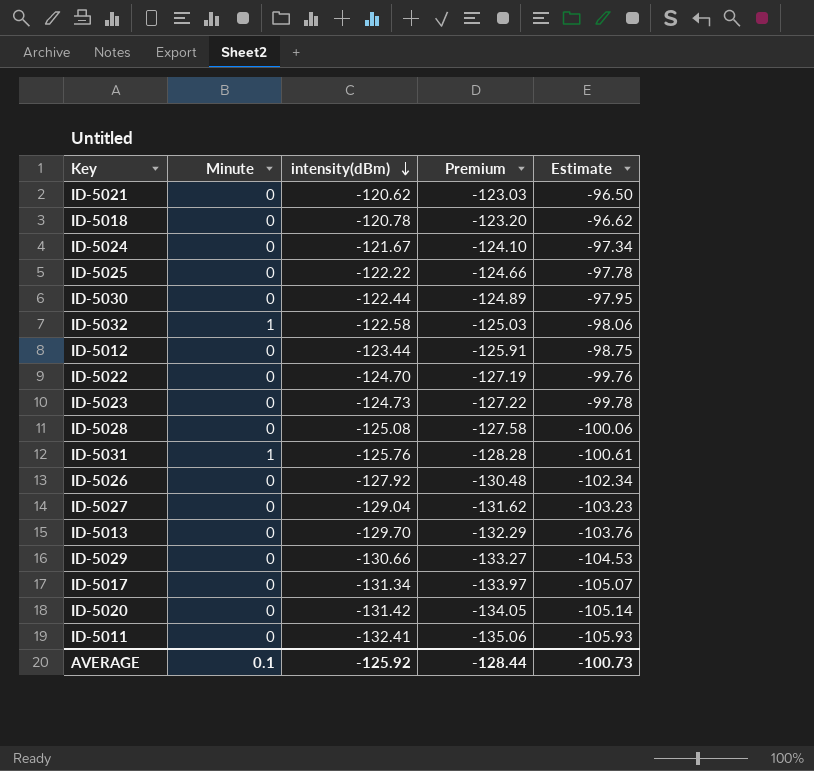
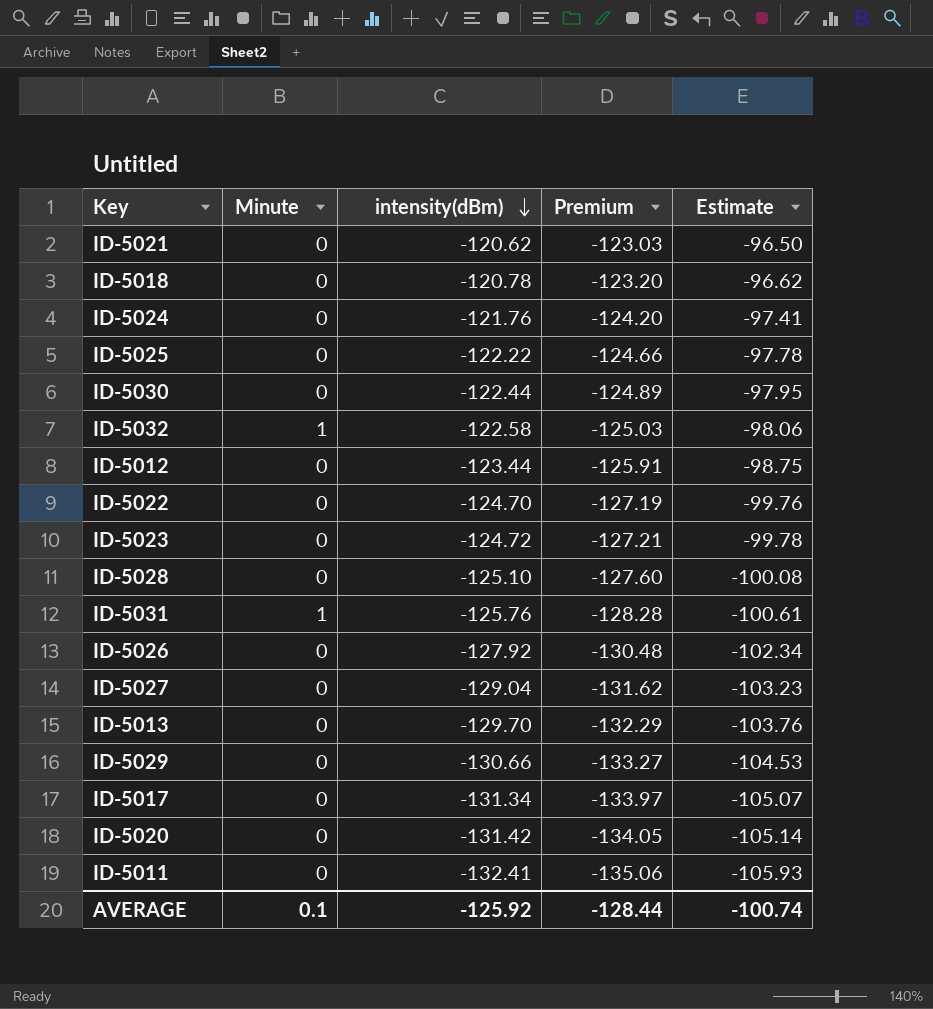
ID-5024 | intensity(dBm): -121.67 -> -121.76
ID-5024 | Premium: -124.10 -> -124.20
ID-5024 | Estimate: -97.34 -> -97.41
ID-5023 | intensity(dBm): -124.73 -> -124.72
ID-5023 | Premium: -127.22 -> -127.21
ID-5028 | intensity(dBm): -125.08 -> -125.10
ID-5028 | Premium: -127.58 -> -127.60
ID-5028 | Estimate: -100.06 -> -100.08
AVERAGE | Estimate: -100.73 -> -100.74

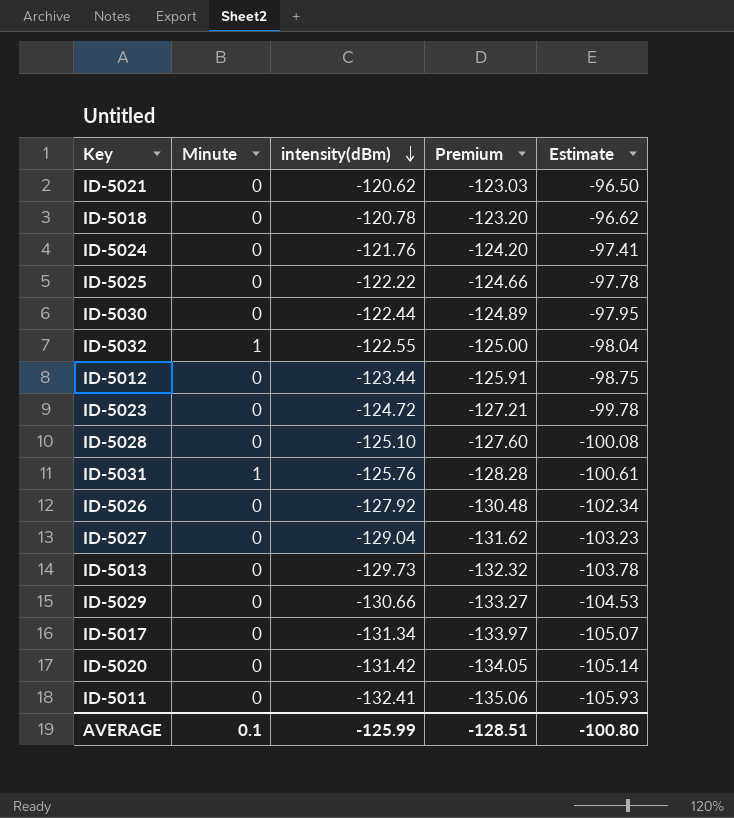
row ID-5022: 0 | -124.70 | -127.19 | -99.76 -> none
ID-5032 | intensity(dBm): -122.58 -> -122.55
ID-5032 | Premium: -125.03 -> -125.00
ID-5032 | Estimate: -98.06 -> -98.04
ID-5013 | intensity(dBm): -129.70 -> -129.73
ID-5013 | Premium: -132.29 -> -132.32
ID-5013 | Estimate: -103.76 -> -103.78
AVERAGE | intensity(dBm): -125.92 -> -125.99
AVERAGE | Premium: -128.44 -> -128.51
AVERAGE | Estimate: -100.74 -> -100.80

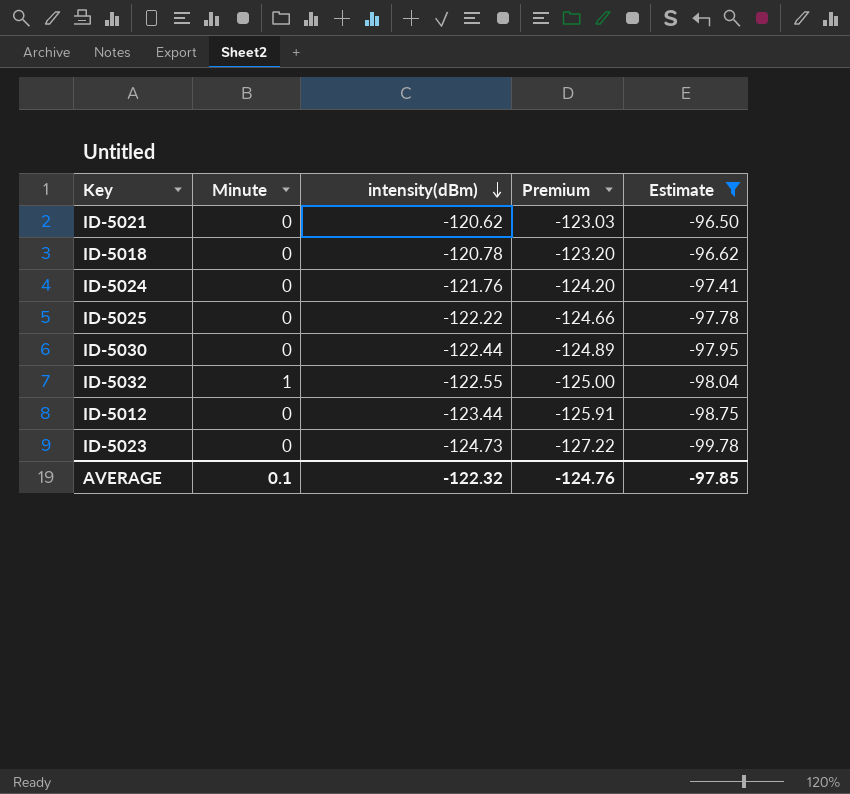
filter: none -> Estimate >= -99.78
ID-5023 | intensity(dBm): -124.72 -> -124.73
ID-5023 | Premium: -127.21 -> -127.22
AVERAGE | intensity(dBm): -125.99 -> -122.32
AVERAGE | Premium: -128.51 -> -124.76
AVERAGE | Estimate: -100.80 -> -97.85

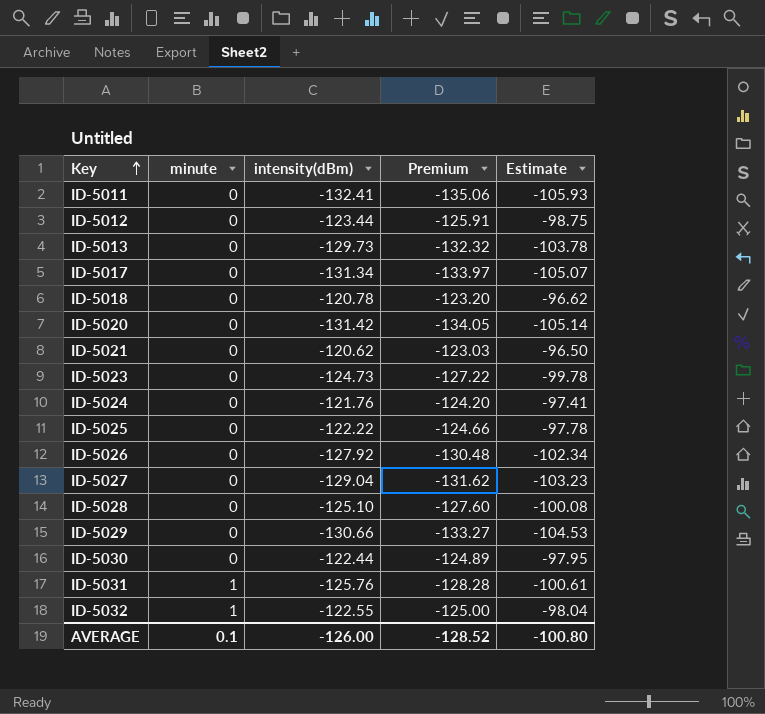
filter: Estimate >= -99.78 -> none
row order: intensity(dBm) descending -> Key ascending
column name: Minute -> minute
AVERAGE | intensity(dBm): -122.32 -> -126.00
AVERAGE | Premium: -124.76 -> -128.52
AVERAGE | Estimate: -97.85 -> -100.80

